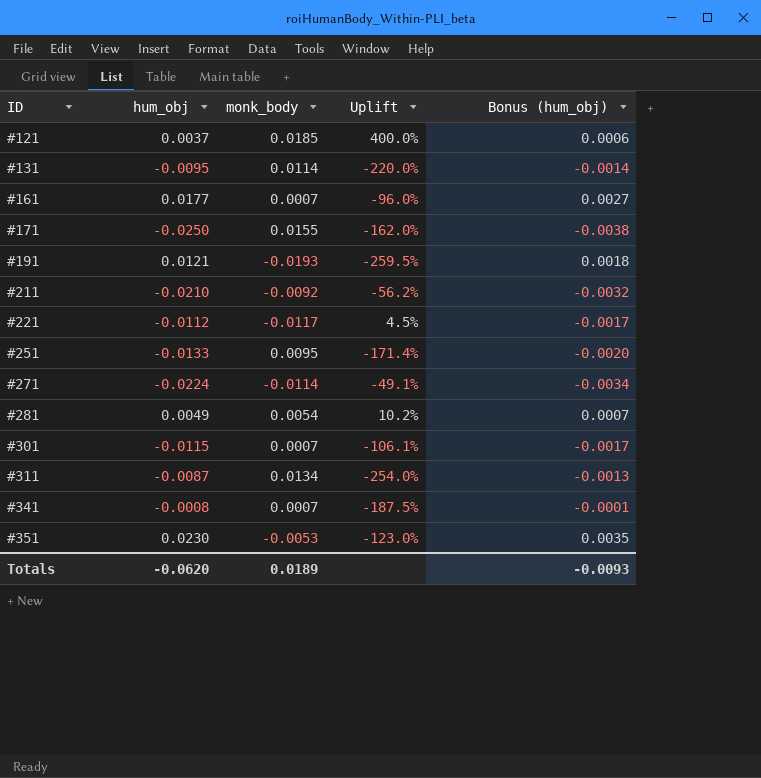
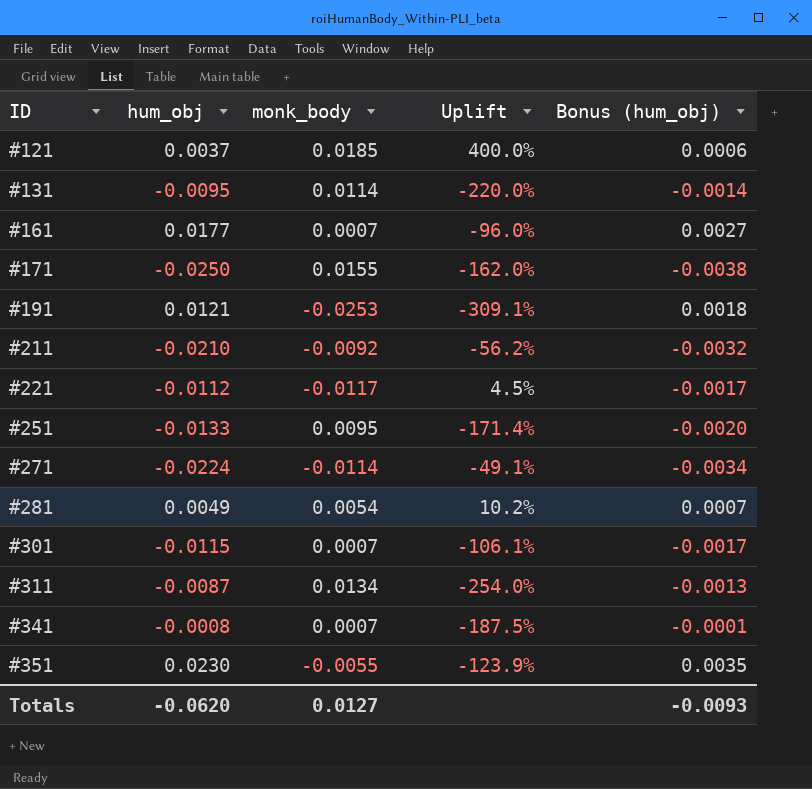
#191 | monk_body: -0.0193 -> -0.0253
#191 | Uplift: -259.5% -> -309.1%
#351 | monk_body: -0.0053 -> -0.0055
#351 | Uplift: -123.0% -> -123.9%
Totals | monk_body: 0.0189 -> 0.0127

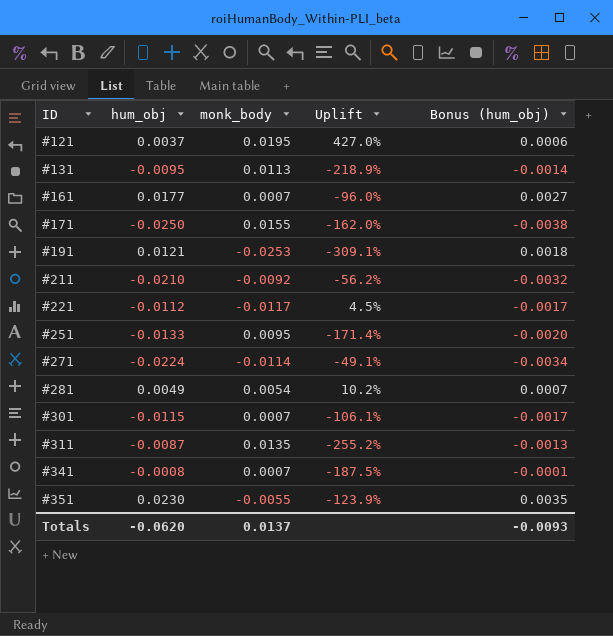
#121 | monk_body: 0.0185 -> 0.0195
#121 | Uplift: 400.0% -> 427.0%
#131 | monk_body: 0.0114 -> 0.0113
#131 | Uplift: -220.0% -> -218.9%
#311 | monk_body: 0.0134 -> 0.0135
#311 | Uplift: -254.0% -> -255.2%
Totals | monk_body: 0.0127 -> 0.0137

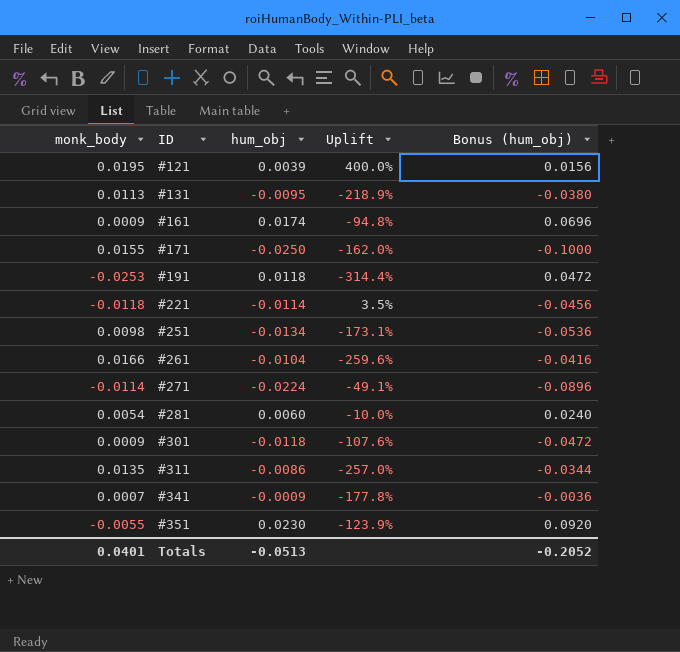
column monk_body | position: 3 -> 1
column Bonus (hum_obj) | formula: [hum_obj] * 0.15 -> [hum_obj] * 4
row #211: -0.0210 | -0.0092 | -56.2% | -0.0032 -> none
#121 | hum_obj: 0.0037 -> 0.0039
#121 | Uplift: 427.0% -> 400.0%
#161 | monk_body: 0.0007 -> 0.0009
#161 | hum_obj: 0.0177 -> 0.0174
#161 | Uplift: -96.0% -> -94.8%
#191 | hum_obj: 0.0121 -> 0.0118
#191 | Uplift: -309.1% -> -314.4%
#221 | monk_body: -0.0117 -> -0.0118
#221 | hum_obj: -0.0112 -> -0.0114
#221 | Uplift: 4.5% -> 3.5%
#251 | monk_body: 0.0095 -> 0.0098
#251 | hum_obj: -0.0133 -> -0.0134
#251 | Uplift: -171.4% -> -173.1%
row #261: none -> 0.0166 | -0.0104 | -259.6% | -0.0416
#281 | hum_obj: 0.0049 -> 0.0060
#281 | Uplift: 10.2% -> -10.0%
#301 | monk_body: 0.0007 -> 0.0009
#301 | hum_obj: -0.0115 -> -0.0118
#301 | Uplift: -106.1% -> -107.6%
#311 | hum_obj: -0.0087 -> -0.0086
#311 | Uplift: -255.2% -> -257.0%
#341 | hum_obj: -0.0008 -> -0.0009
#341 | Uplift: -187.5% -> -177.8%
Totals | monk_body: 0.0137 -> 0.0401
Totals | hum_obj: -0.0620 -> -0.0513
Totals | Bonus (hum_obj): -0.0093 -> -0.2052

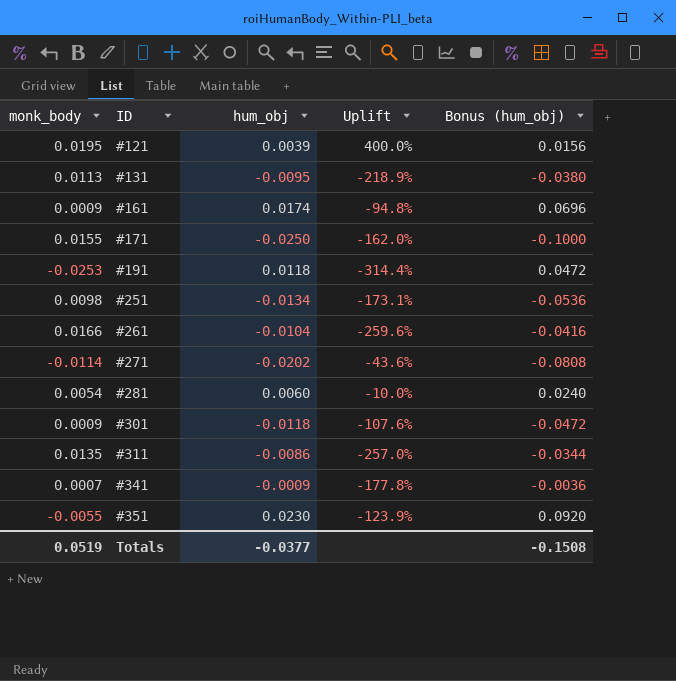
row #221: -0.0118 | -0.0114 | 3.5% | -0.0456 -> none
#271 | hum_obj: -0.0224 -> -0.0202
#271 | Uplift: -49.1% -> -43.6%
#271 | Bonus (hum_obj): -0.0896 -> -0.0808
Totals | monk_body: 0.0401 -> 0.0519
Totals | hum_obj: -0.0513 -> -0.0377
Totals | Bonus (hum_obj): -0.2052 -> -0.1508

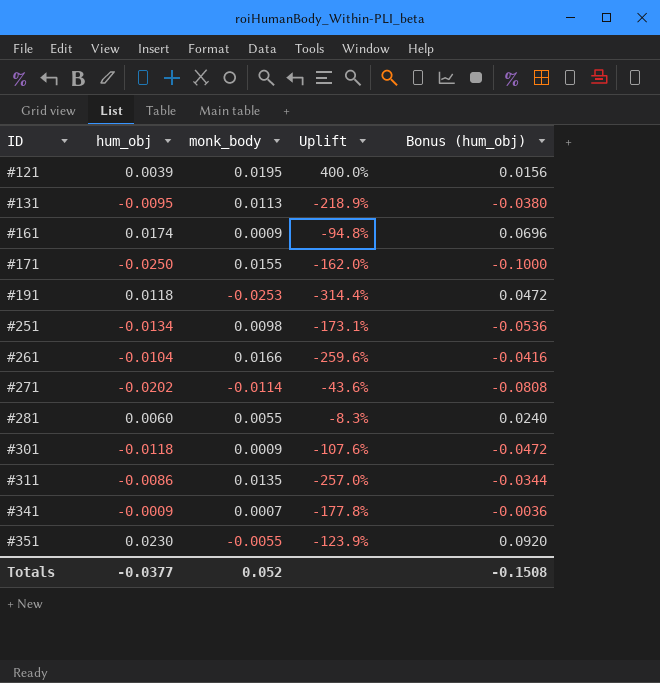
column monk_body | position: 1 -> 3
#281 | monk_body: 0.0054 -> 0.0055
#281 | Uplift: -10.0% -> -8.3%
Totals | monk_body: 0.0519 -> 0.052

